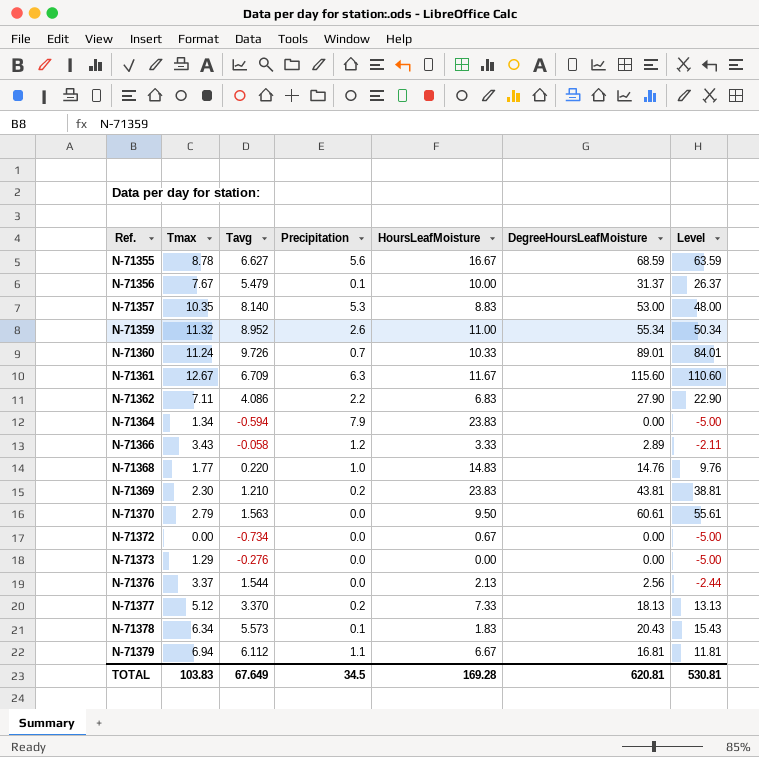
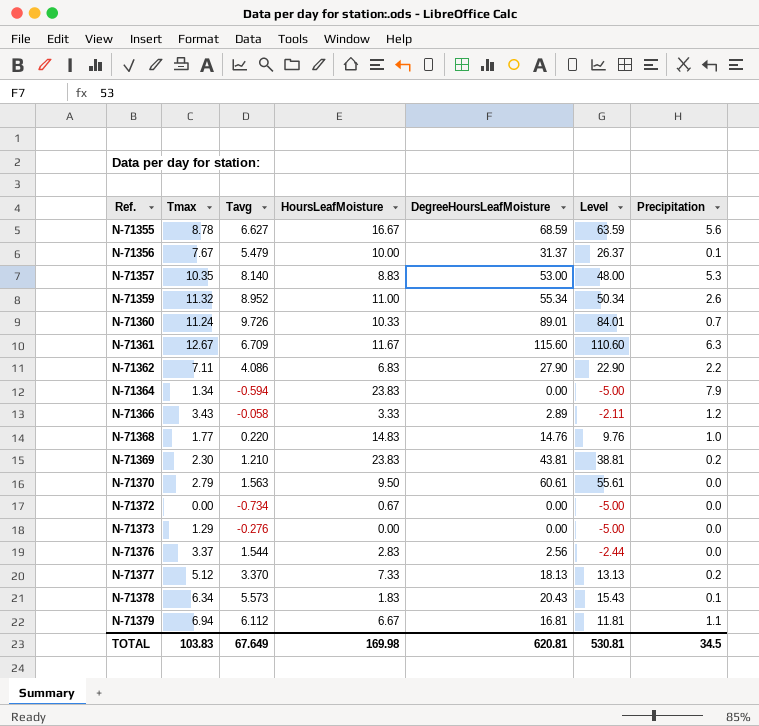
column Precipitation | position: 4 -> 7
N-71376 | HoursLeafMoisture: 2.13 -> 2.83
TOTAL | HoursLeafMoisture: 169.28 -> 169.98

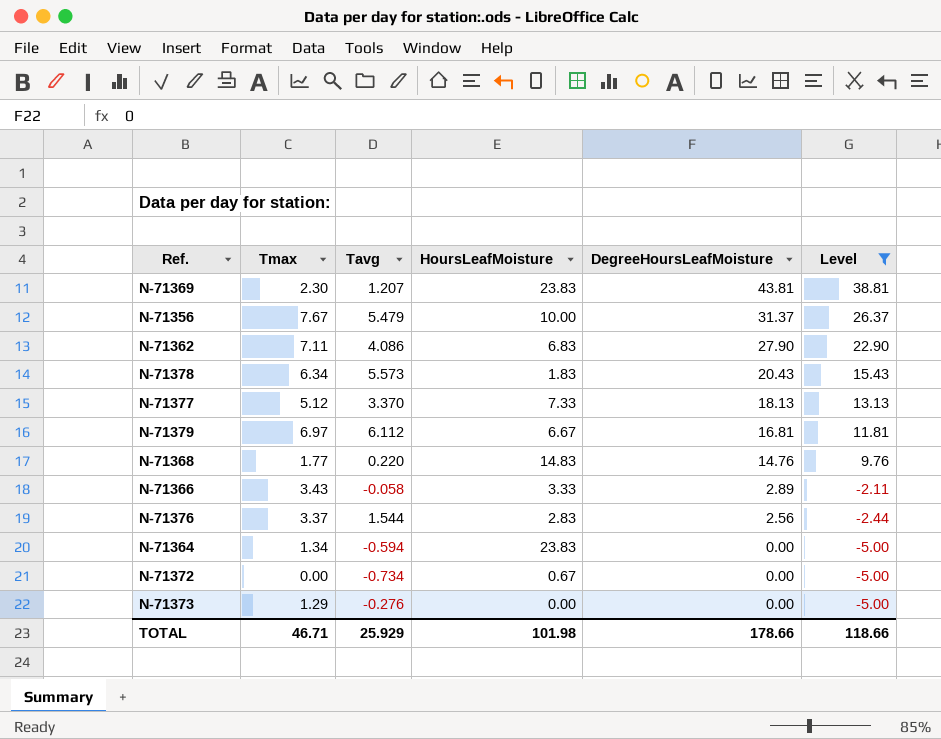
filter: none -> Level <= 38.81
row order: Ref. ascending -> DegreeHoursLeafMoisture descending
column Precipitation | position: 7 -> none
N-71369 | Tavg: 1.210 -> 1.207
N-71379 | Tmax: 6.94 -> 6.97
TOTAL | Tmax: 103.83 -> 46.71
TOTAL | Tavg: 67.649 -> 25.929
TOTAL | HoursLeafMoisture: 169.98 -> 101.98
TOTAL | DegreeHoursLeafMoisture: 620.81 -> 178.66
TOTAL | Level: 530.81 -> 118.66

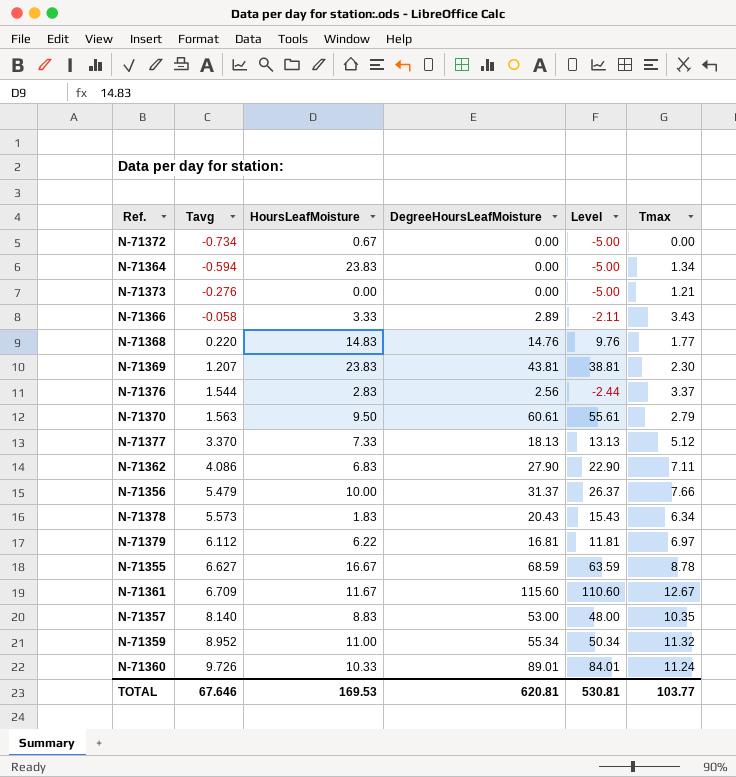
filter: Level <= 38.81 -> none
row order: DegreeHoursLeafMoisture descending -> Tavg ascending
column Tmax | position: 2 -> 6
N-71373 | Tmax: 1.29 -> 1.21
N-71356 | Tmax: 7.67 -> 7.66
N-71379 | HoursLeafMoisture: 6.67 -> 6.22
TOTAL | Tavg: 25.929 -> 67.646
TOTAL | HoursLeafMoisture: 101.98 -> 169.53
TOTAL | DegreeHoursLeafMoisture: 178.66 -> 620.81
TOTAL | Level: 118.66 -> 530.81
TOTAL | Tmax: 46.71 -> 103.77

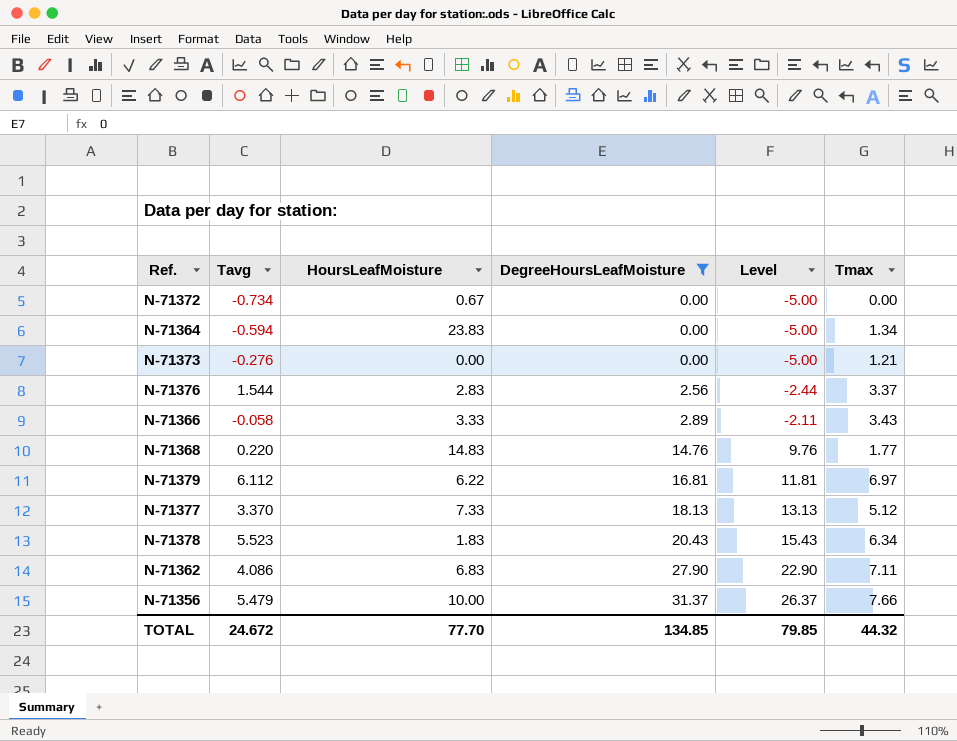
filter: none -> DegreeHoursLeafMoisture <= 31.37
row order: Tavg ascending -> DegreeHoursLeafMoisture ascending
N-71378 | Tavg: 5.573 -> 5.523
TOTAL | Tavg: 67.646 -> 24.672
TOTAL | HoursLeafMoisture: 169.53 -> 77.70
TOTAL | DegreeHoursLeafMoisture: 620.81 -> 134.85
TOTAL | Level: 530.81 -> 79.85
TOTAL | Tmax: 103.77 -> 44.32

